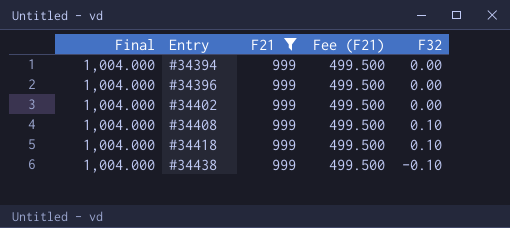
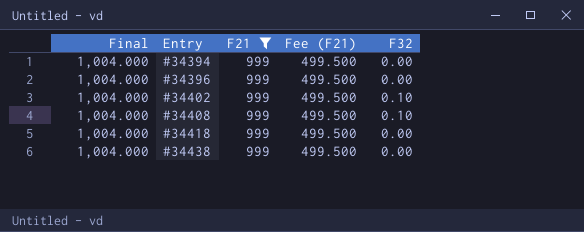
#34402 | F32: 0.00 -> 0.10
#34418 | F32: 0.10 -> 0.00
#34438 | F32: -0.10 -> 0.00

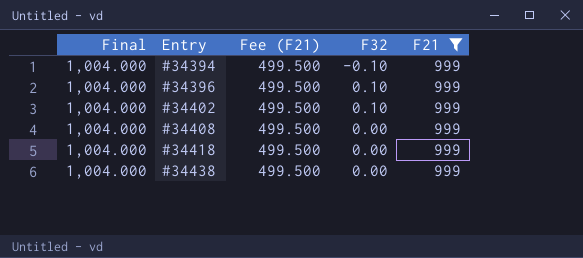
column F21 | position: 3 -> 5
#34394 | F32: 0.00 -> -0.10
#34396 | F32: 0.00 -> 0.10
#34408 | F32: 0.10 -> 0.00

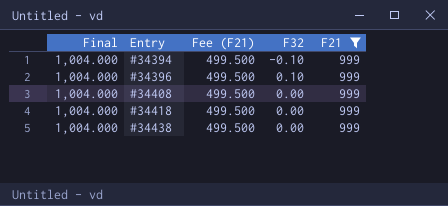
row #34402: 1,004.000 | 499.500 | 0.10 | 999 -> none

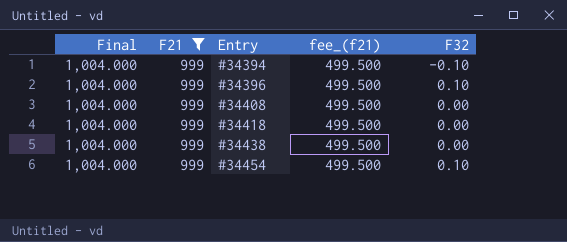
column F21 | position: 5 -> 2
column name: Fee (F21) -> fee_(f21)
row #34454: none -> 1,004.000 | 999 | 499.500 | 0.10

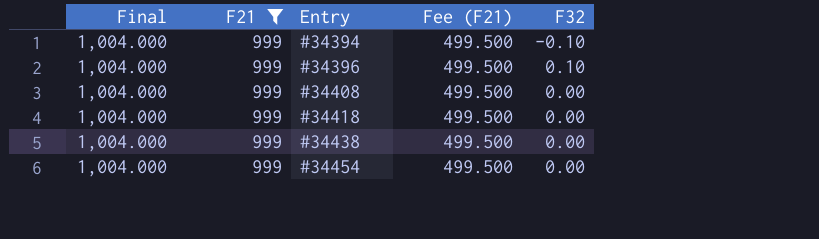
column name: fee_(f21) -> Fee (F21)
#34454 | F32: 0.10 -> 0.00

